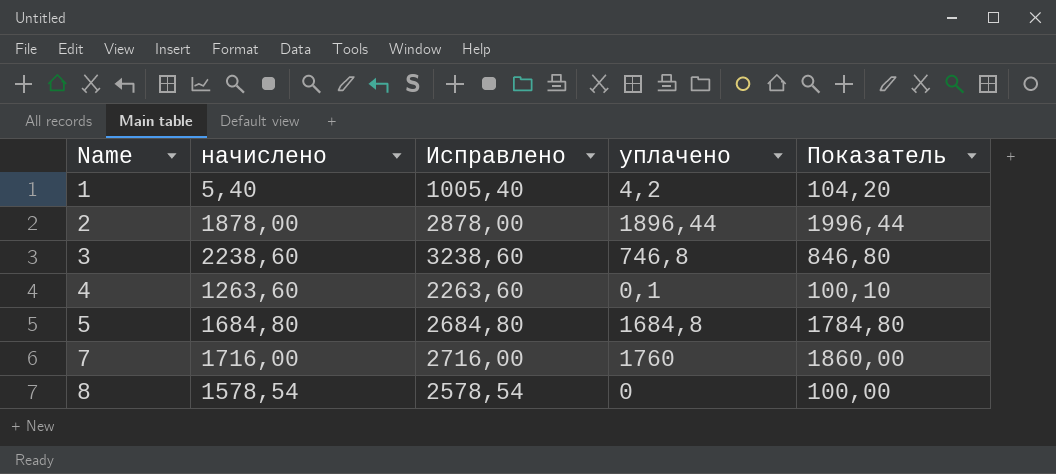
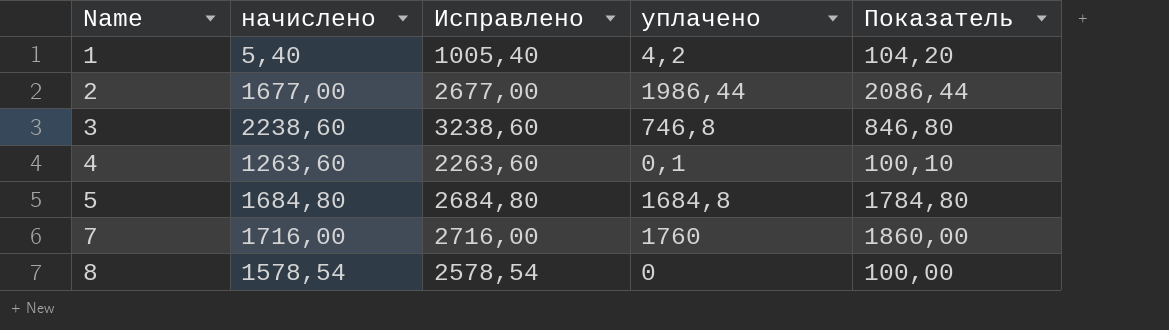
2 | начислено: 1878,00 -> 1677,00
2 | Исправлено: 2878,00 -> 2677,00
2 | уплачено: 1896,44 -> 1986,44
2 | Показатель: 1996,44 -> 2086,44

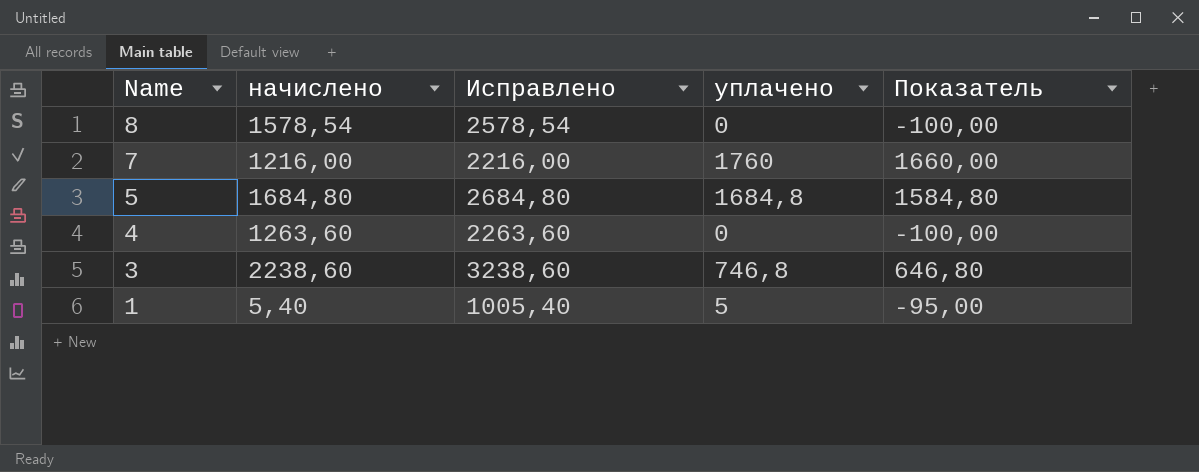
row order: Name ascending -> Name descending
column Показатель | formula: [уплачено] + 100 -> [уплачено] - 100
row 2: 1677,00 | 2677,00 | 1986,44 | 2086,44 -> none
7 | начислено: 1716,00 -> 1216,00
7 | Исправлено: 2716,00 -> 2216,00
4 | уплачено: 0,1 -> 0
1 | уплачено: 4,2 -> 5

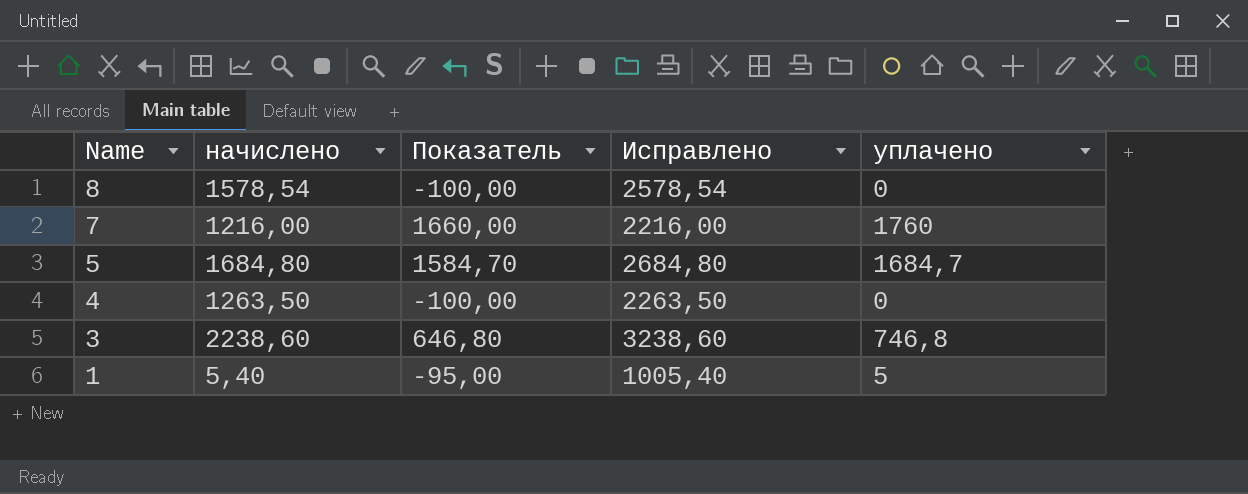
column Показатель | position: 5 -> 3
5 | Показатель: 1584,80 -> 1584,70
5 | уплачено: 1684,8 -> 1684,7
4 | начислено: 1263,60 -> 1263,50
4 | Исправлено: 2263,60 -> 2263,50

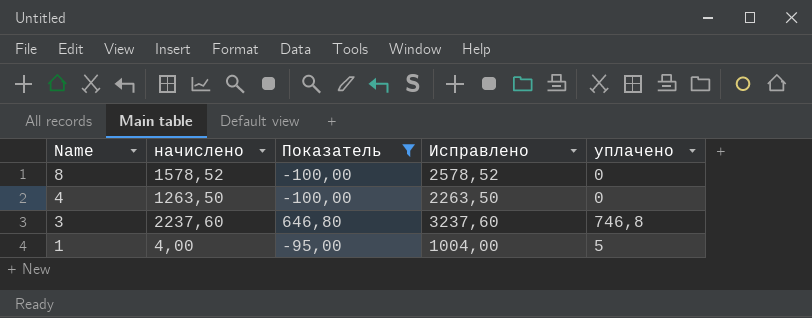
filter: none -> Показатель <= 646,80
8 | начислено: 1578,54 -> 1578,52
8 | Исправлено: 2578,54 -> 2578,52
3 | начислено: 2238,60 -> 2237,60
3 | Исправлено: 3238,60 -> 3237,60
1 | начислено: 5,40 -> 4,00
1 | Исправлено: 1005,40 -> 1004,00

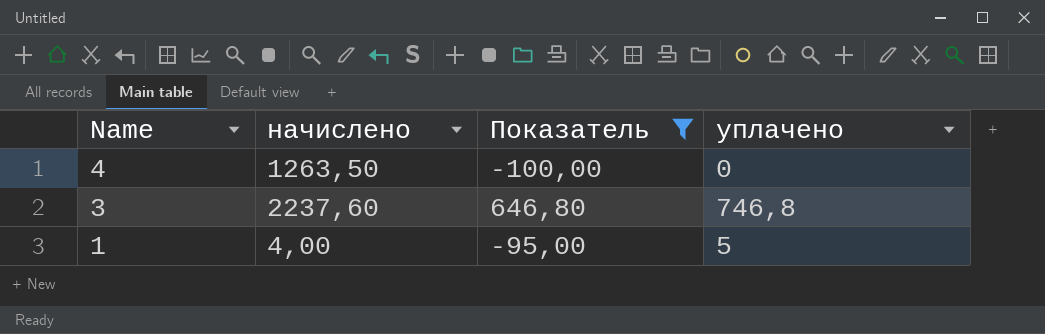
column Исправлено | formula: [начислено] + 1000 -> none
row 8: 1578,52 | -100,00 | 2578,52 | 0 -> none

